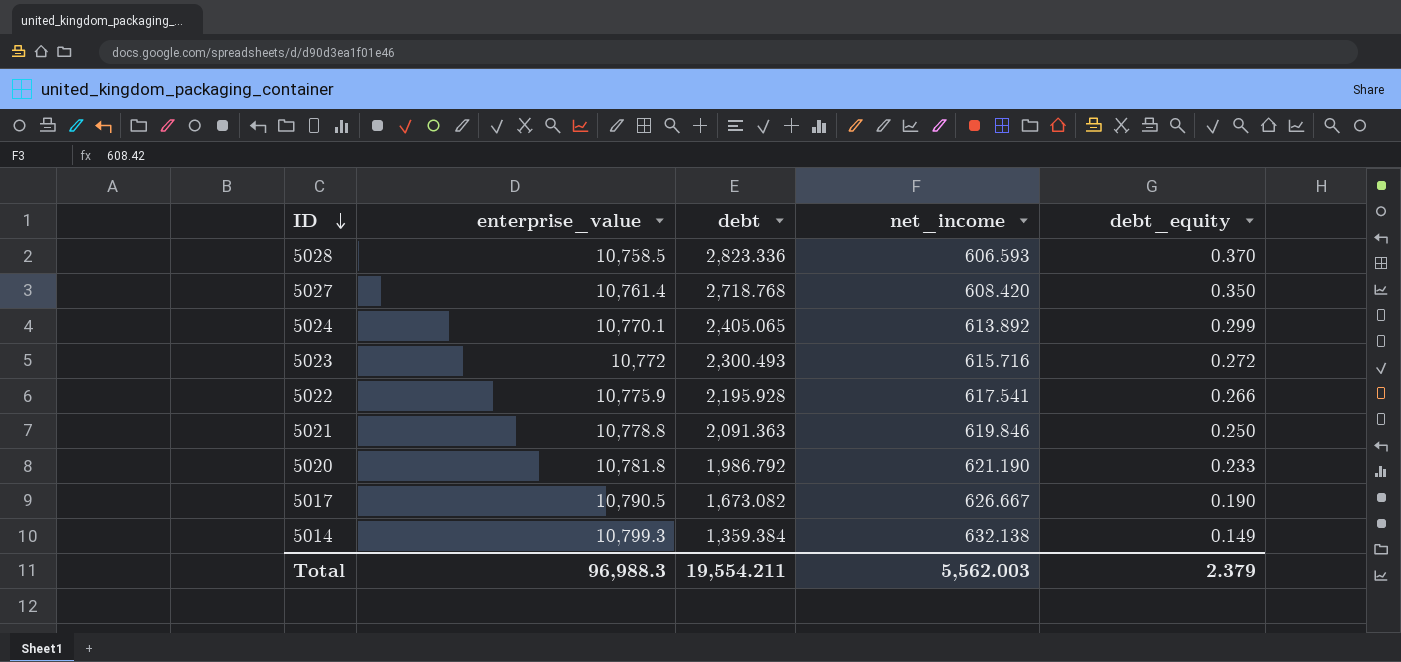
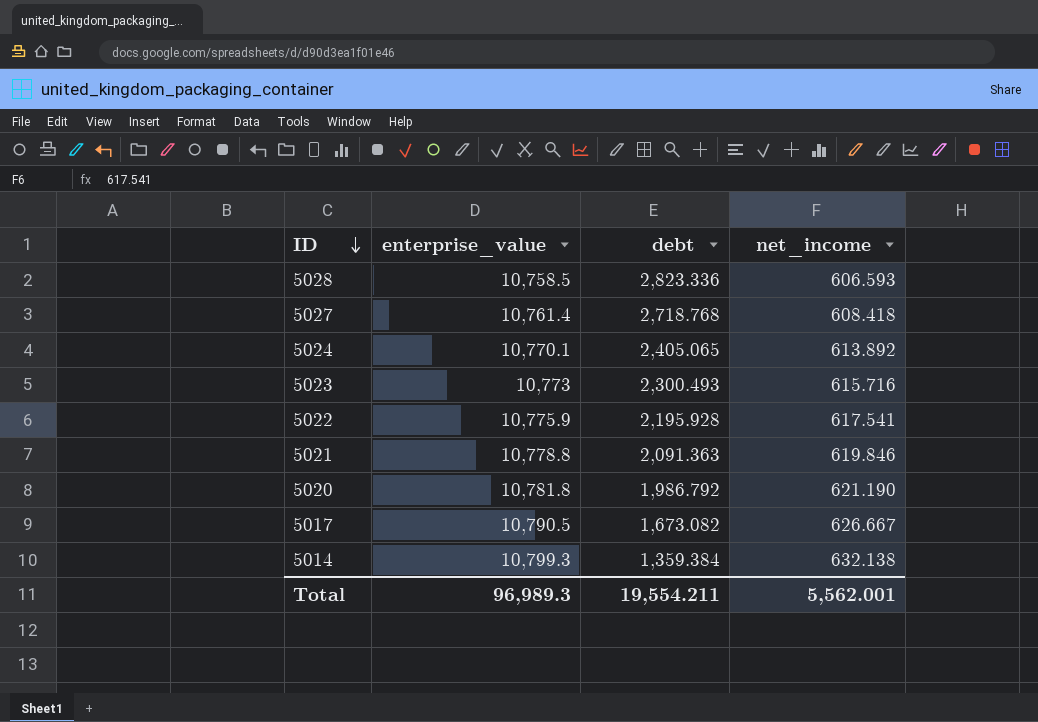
column debt_equity | position: 5 -> none
5027 | net_income: 608.420 -> 608.418
5023 | enterprise_value: 10,772 -> 10,773
Total | enterprise_value: 96,988.3 -> 96,989.3
Total | net_income: 5,562.003 -> 5,562.001

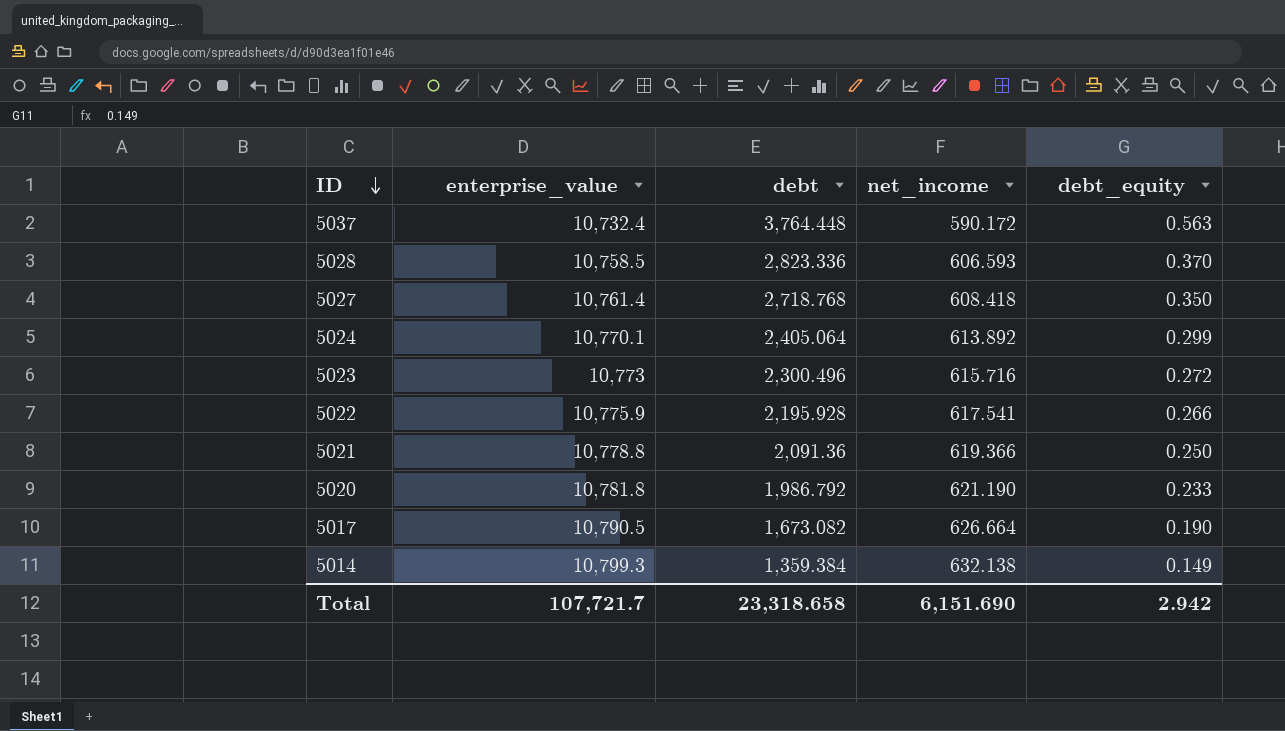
column debt_equity | position: none -> 5
row 5037: none -> 10,732.4 | 3,764.448 | 590.172 | 0.563
5024 | debt: 2,405.065 -> 2,405.064
5023 | debt: 2,300.493 -> 2,300.496
5021 | debt: 2,091.363 -> 2,091.36
5021 | net_income: 619.846 -> 619.366
5017 | net_income: 626.667 -> 626.664
Total | enterprise_value: 96,989.3 -> 107,721.7
Total | debt: 19,554.211 -> 23,318.658
Total | net_income: 5,562.001 -> 6,151.690

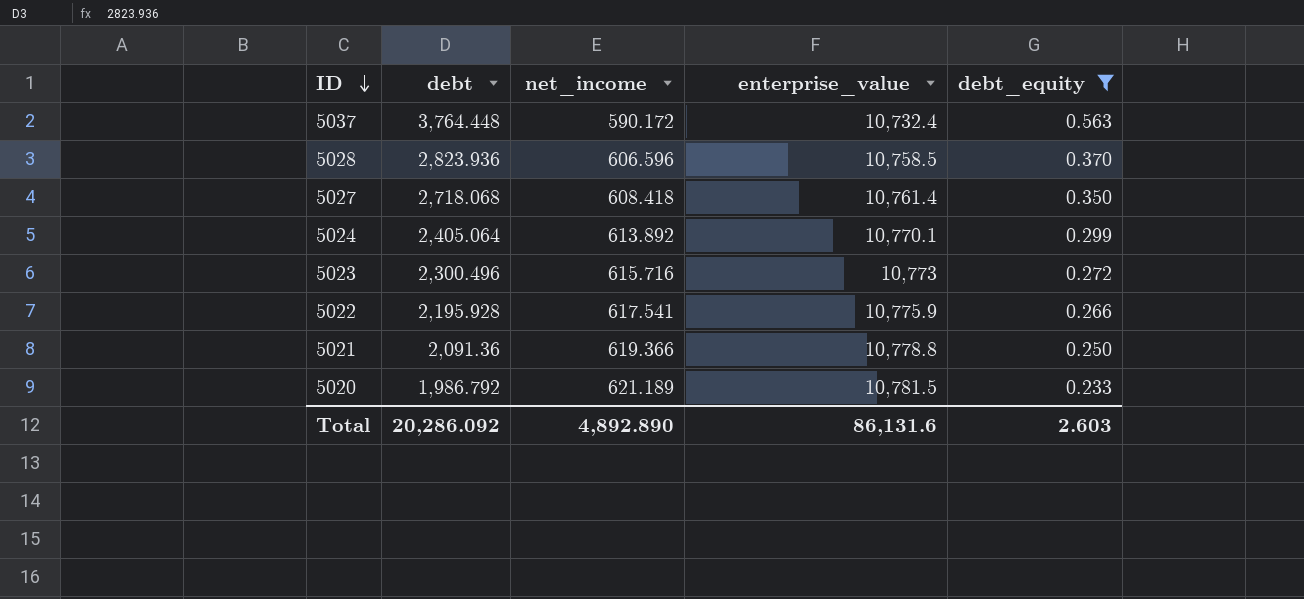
filter: none -> debt_equity >= 0.233
column enterprise_value | position: 2 -> 4
5028 | debt: 2,823.336 -> 2,823.936
5028 | net_income: 606.593 -> 606.596
5027 | debt: 2,718.768 -> 2,718.068
5020 | net_income: 621.190 -> 621.189
5020 | enterprise_value: 10,781.8 -> 10,781.5
Total | debt: 23,318.658 -> 20,286.092
Total | net_income: 6,151.690 -> 4,892.890
Total | enterprise_value: 107,721.7 -> 86,131.6
Total | debt_equity: 2.942 -> 2.603

